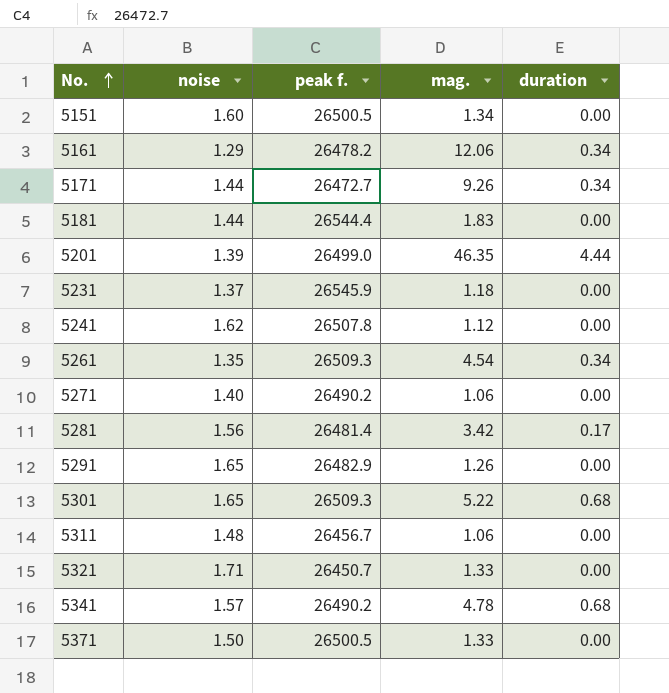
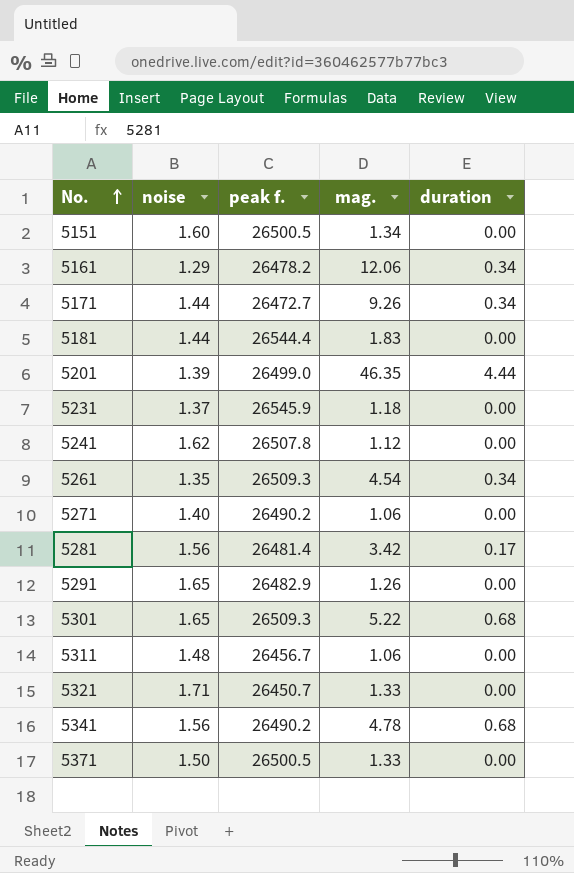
5341 | noise: 1.57 -> 1.56

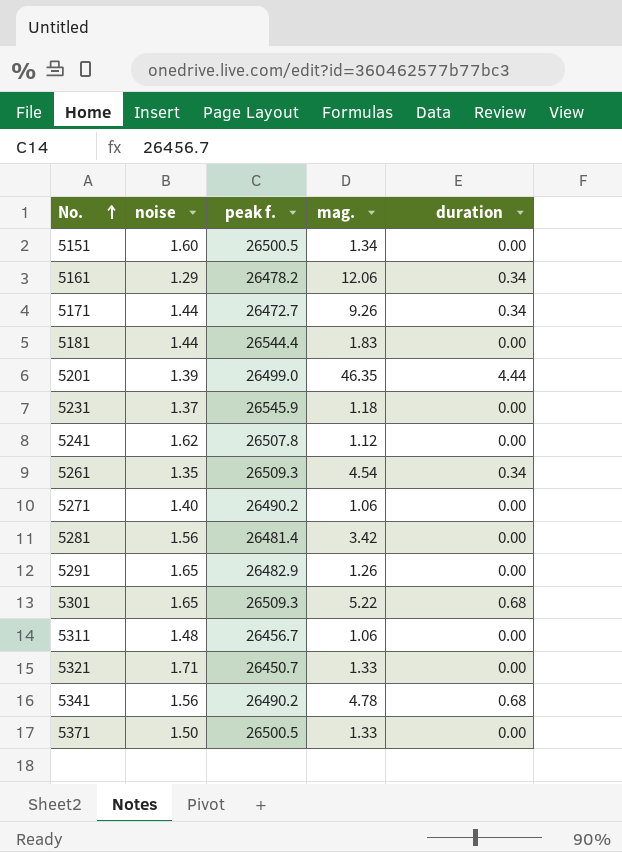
5281 | duration: 0.17 -> 0.00

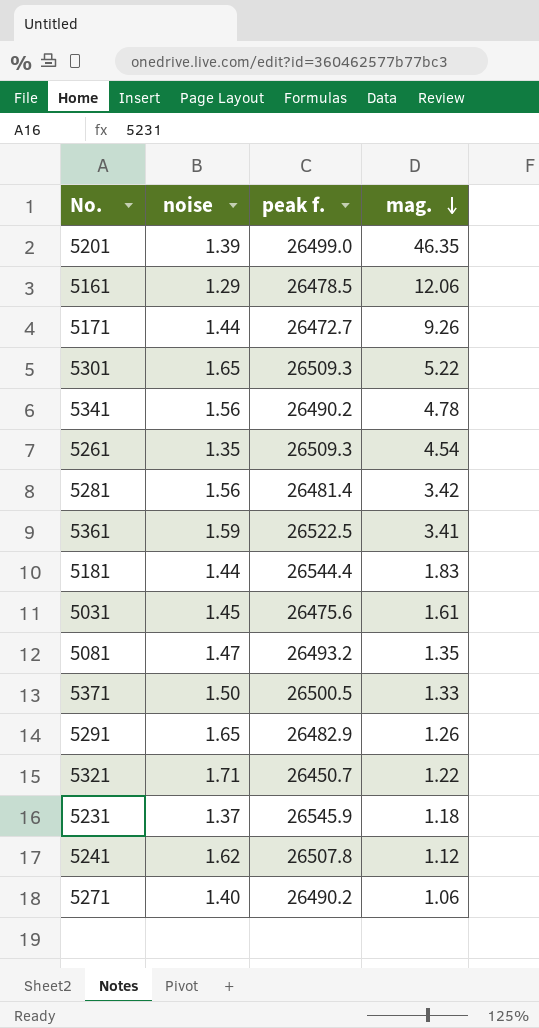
row order: No. ascending -> mag. descending
column duration | position: 5 -> none
row 5151: 1.60 | 26500.5 | 1.34 | 0.00 -> none
row 5311: 1.48 | 26456.7 | 1.06 | 0.00 -> none
5161 | peak f.: 26478.2 -> 26478.5
row 5361: none -> 1.59 | 26522.5 | 3.41
row 5031: none -> 1.45 | 26475.6 | 1.61
row 5081: none -> 1.47 | 26493.2 | 1.35
5321 | mag.: 1.33 -> 1.22

